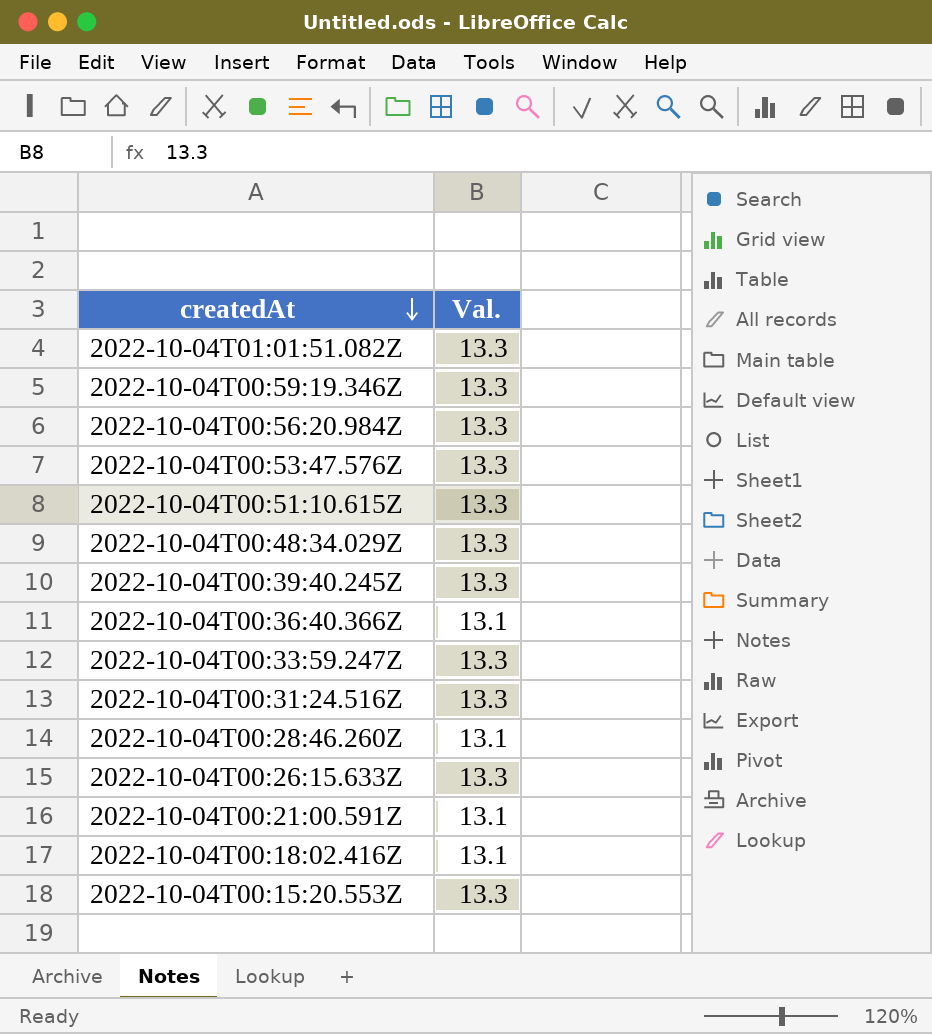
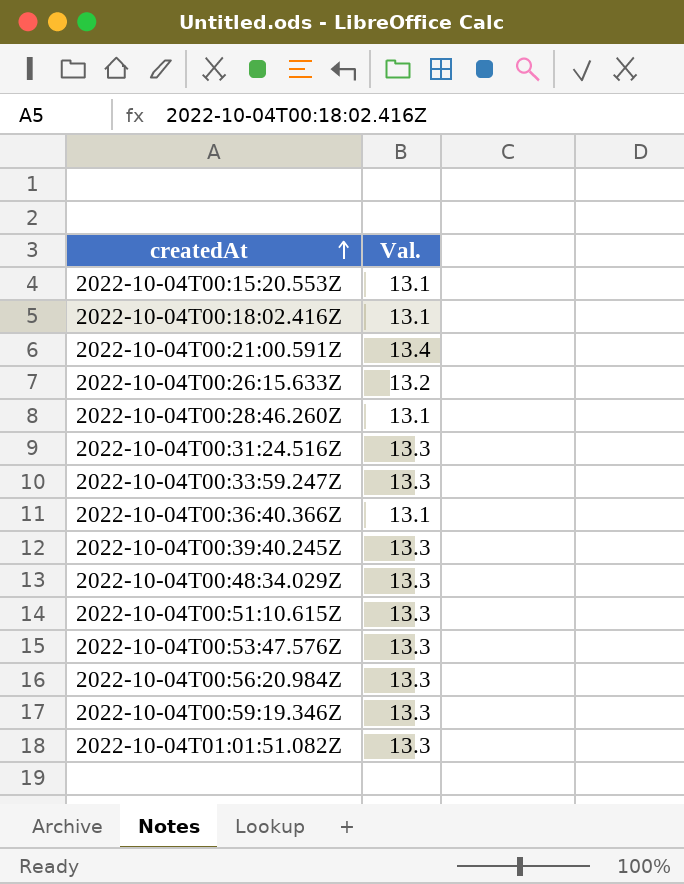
row order: createdAt descending -> createdAt ascending
2022-10-04T00:15:20.553Z | Val.: 13.3 -> 13.1
2022-10-04T00:21:00.591Z | Val.: 13.1 -> 13.4
2022-10-04T00:26:15.633Z | Val.: 13.3 -> 13.2

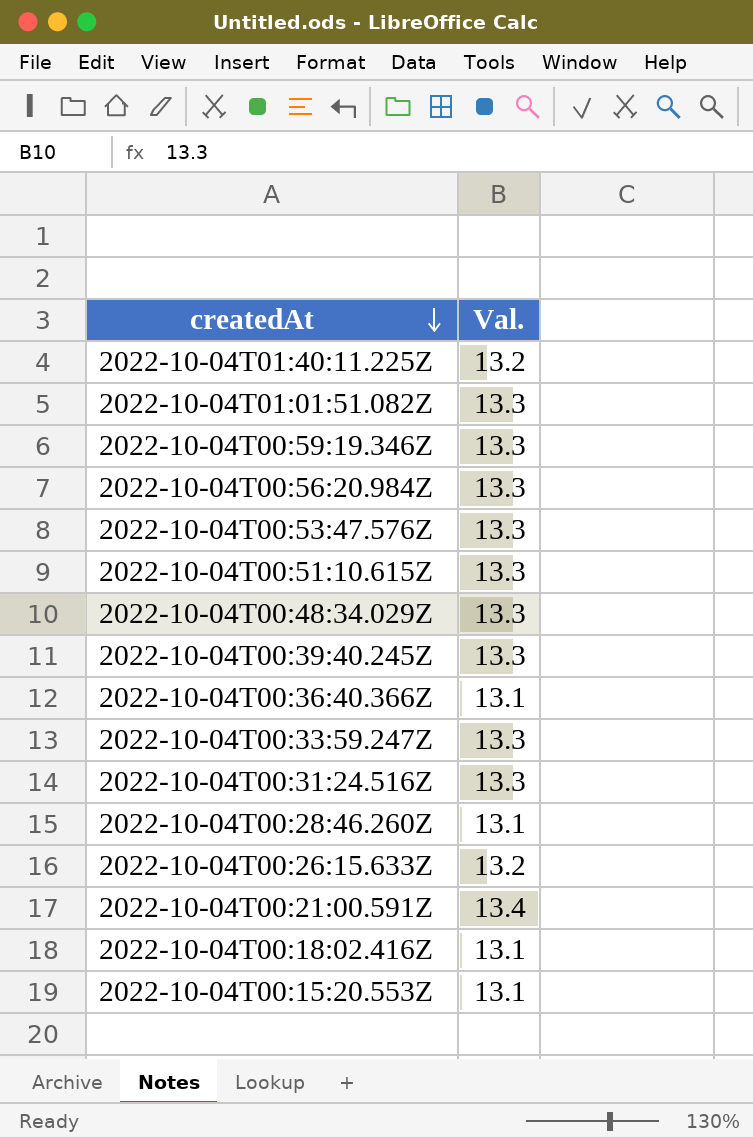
row order: createdAt ascending -> createdAt descending
row 2022-10-04T01:40:11.225Z: none -> 13.2

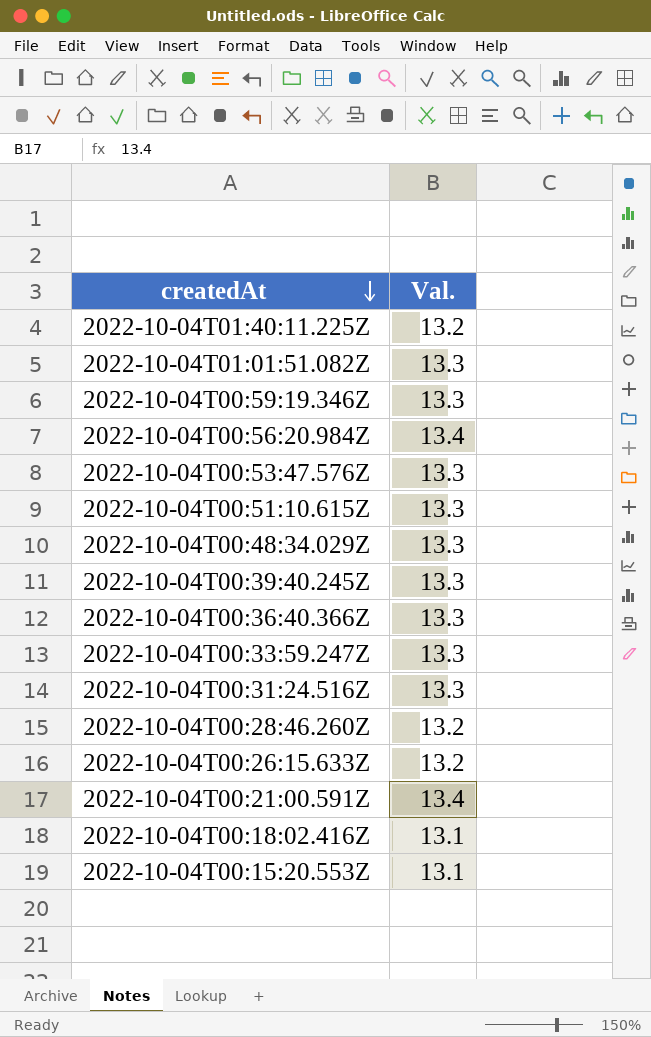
2022-10-04T00:56:20.984Z | Val.: 13.3 -> 13.4
2022-10-04T00:36:40.366Z | Val.: 13.1 -> 13.3
2022-10-04T00:28:46.260Z | Val.: 13.1 -> 13.2

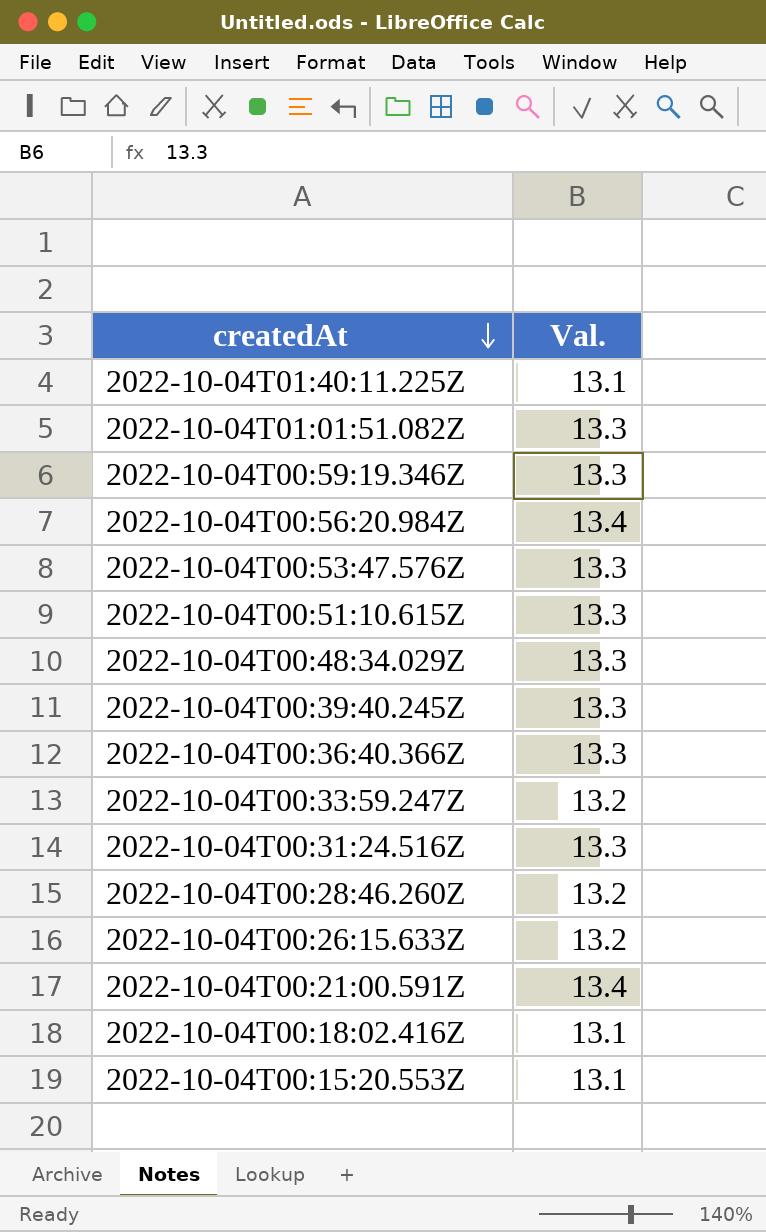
2022-10-04T01:40:11.225Z | Val.: 13.2 -> 13.1
2022-10-04T00:33:59.247Z | Val.: 13.3 -> 13.2

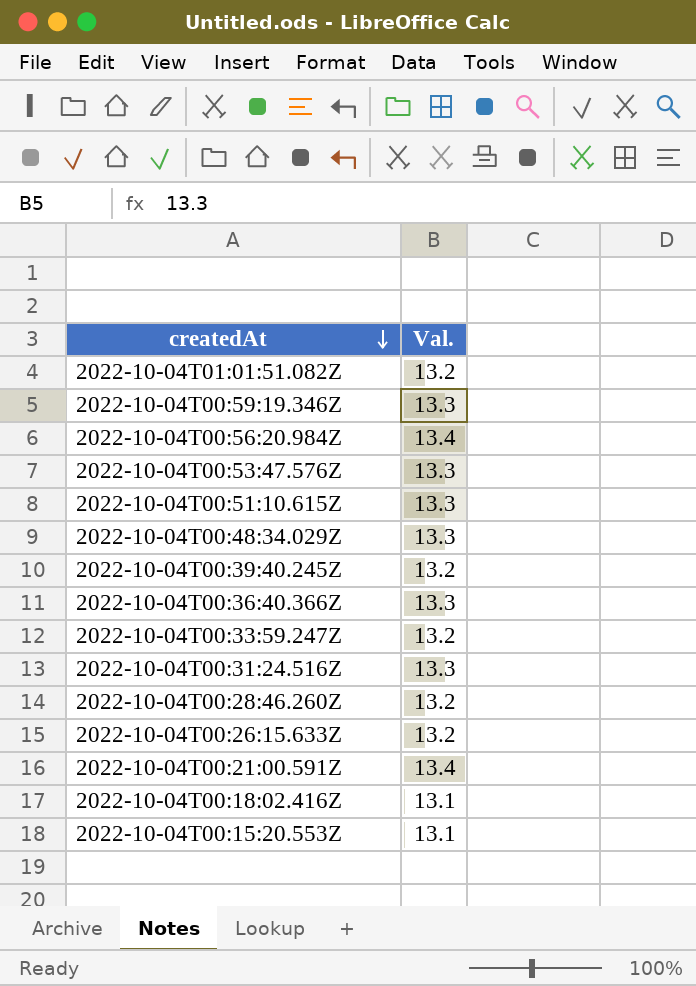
row 2022-10-04T01:40:11.225Z: 13.1 -> none
2022-10-04T01:01:51.082Z | Val.: 13.3 -> 13.2
2022-10-04T00:39:40.245Z | Val.: 13.3 -> 13.2

